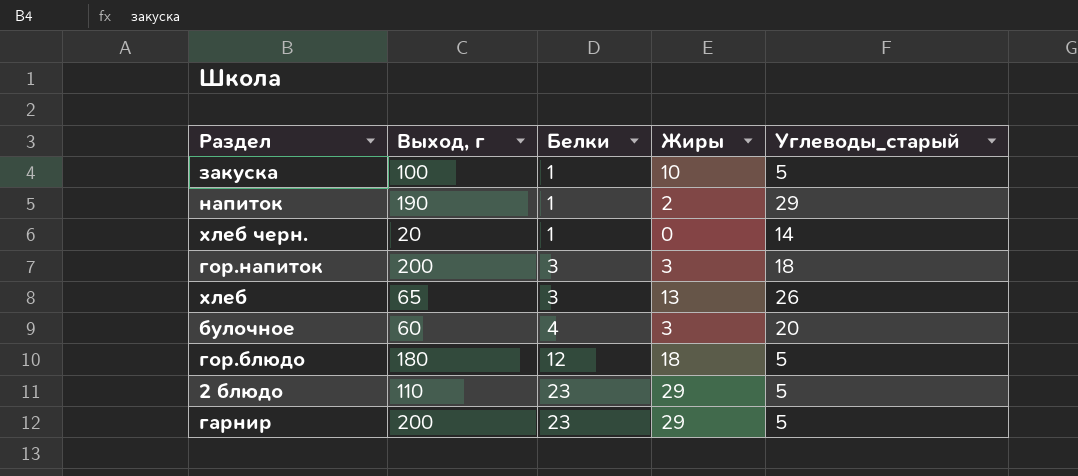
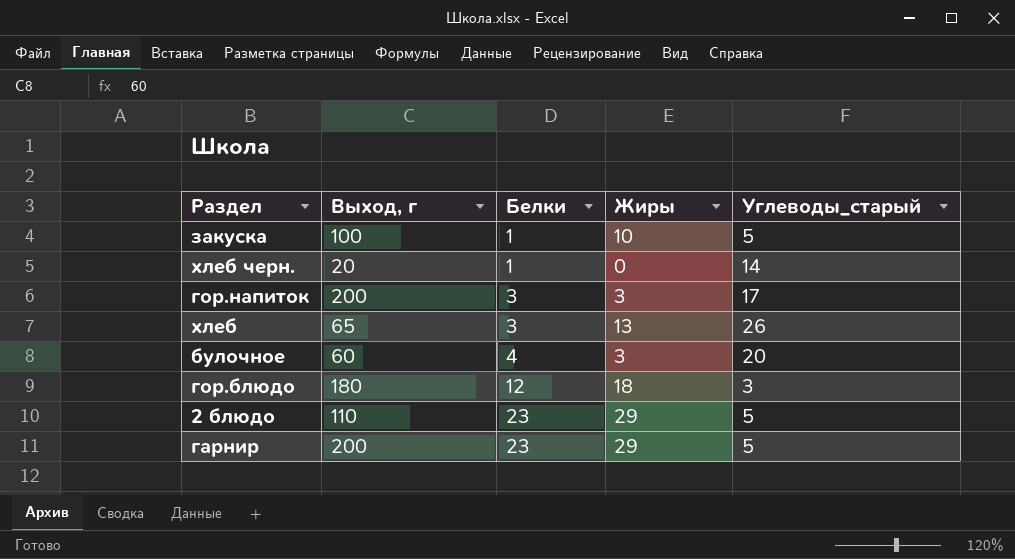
row напиток: 190 | 1 | 2 | 29 -> none
гор.напиток | Углеводы_старый: 18 -> 17
гор.блюдо | Углеводы_старый: 5 -> 3

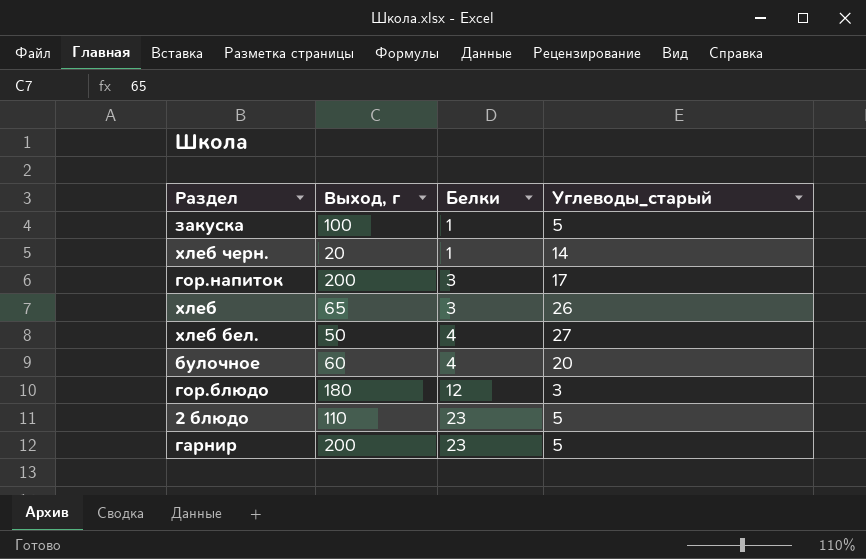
column Жиры | position: 4 -> none
row хлеб бел.: none -> 50 | 4 | 27

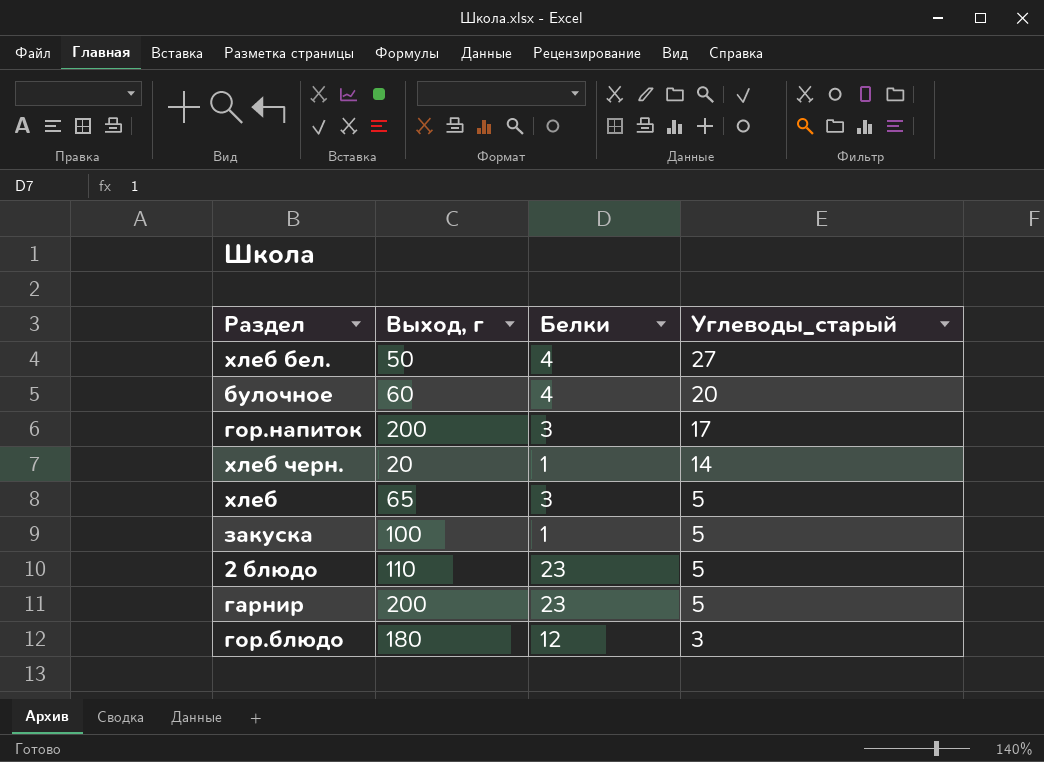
row order: Белки ascending -> Углеводы_старый descending
хлеб | Углеводы_старый: 26 -> 5

